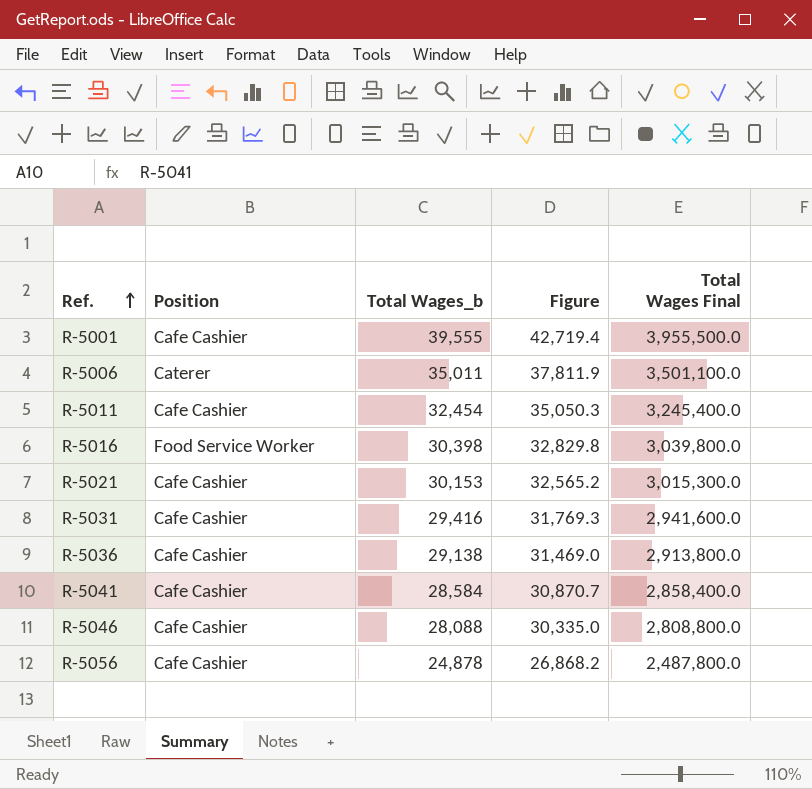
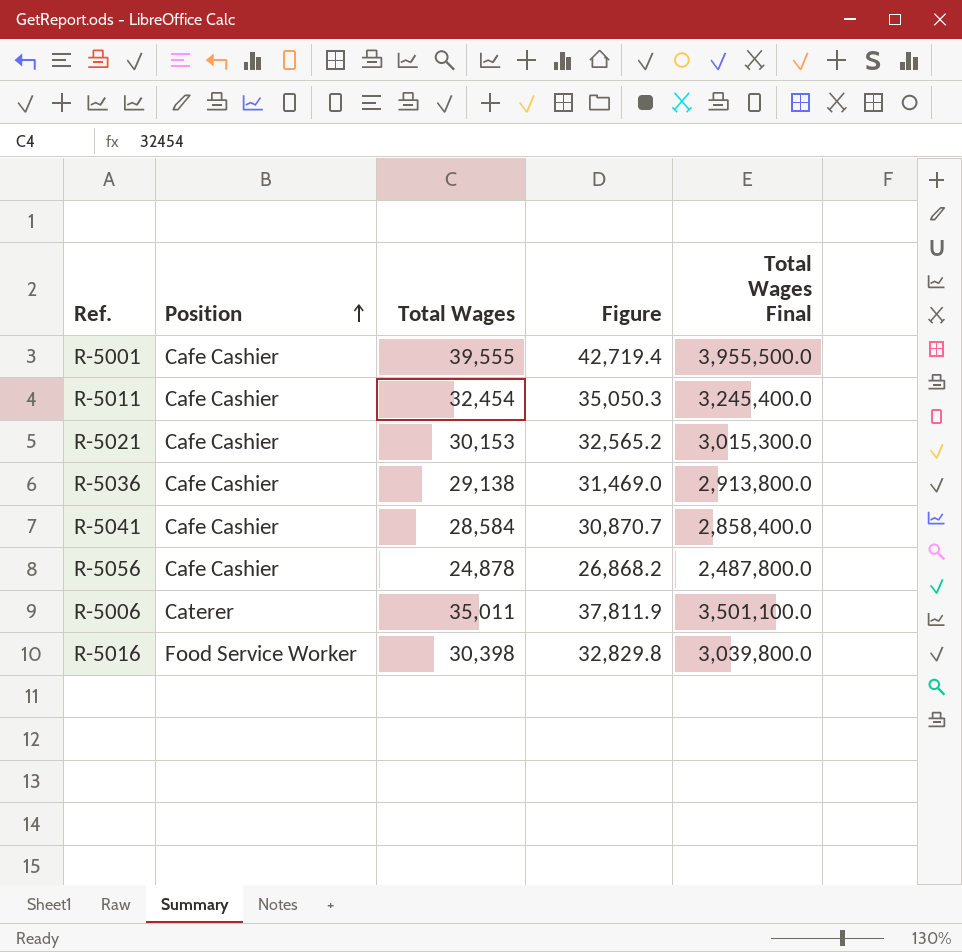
row order: Ref. ascending -> Position ascending
column name: Total Wages_b -> Total Wages
row R-5031: Cafe Cashier | 29,416 | 31,769.3 | 2,941,600.0 -> none
row R-5046: Cafe Cashier | 28,088 | 30,335.0 | 2,808,800.0 -> none

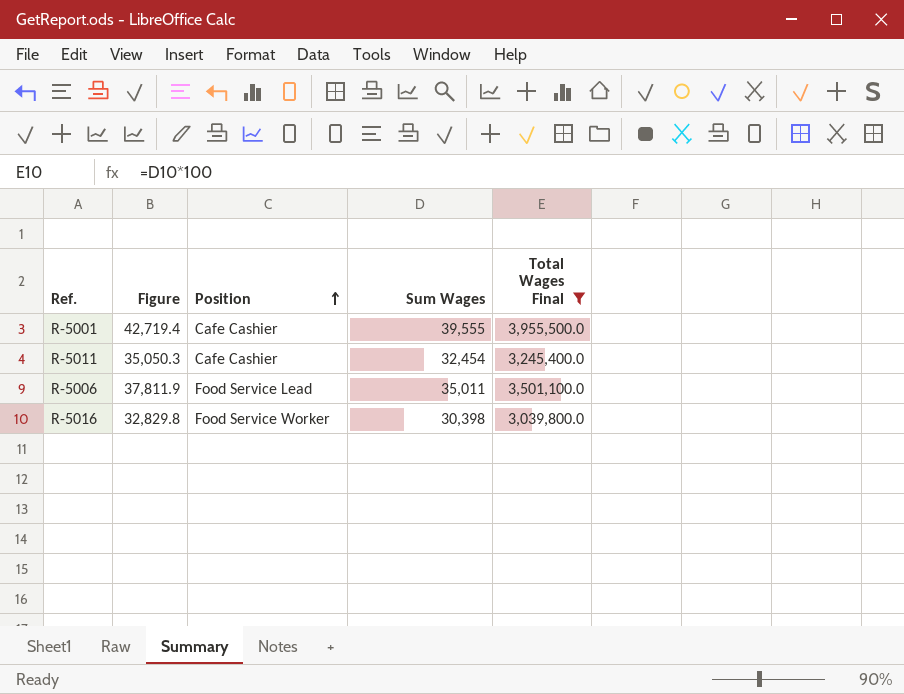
filter: none -> Total Wages Final >= 3,039,800.0
column Figure | position: 4 -> 2
column name: Total Wages -> Sum Wages
R-5006 | Position: Caterer -> Food Service Lead

